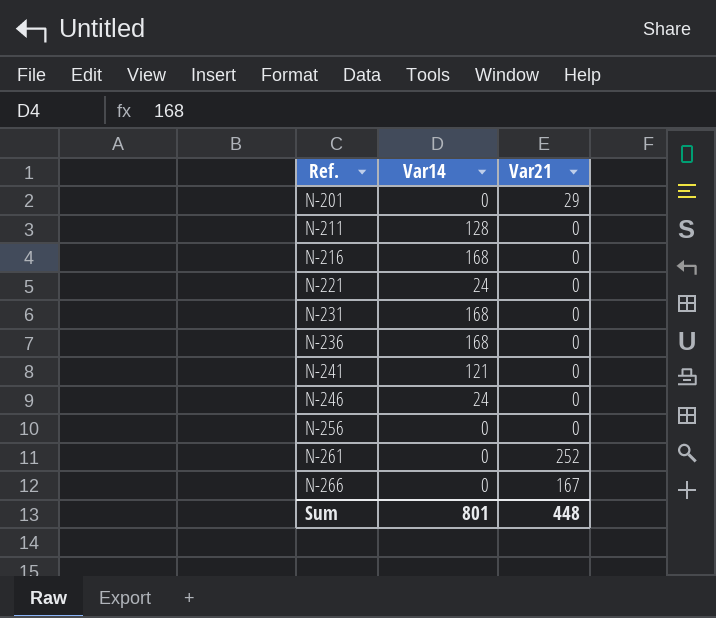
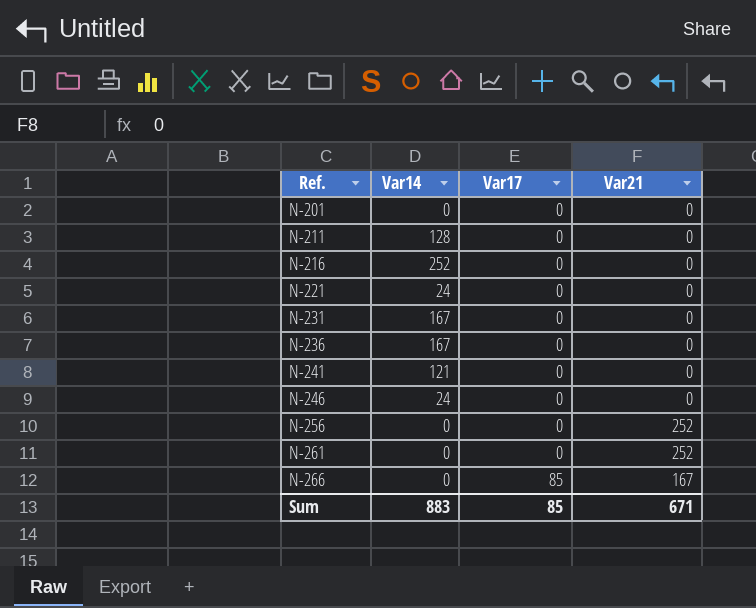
column Var17 | position: none -> 3
N-201 | Var21: 29 -> 0
N-216 | Var14: 168 -> 252
N-231 | Var14: 168 -> 167
N-236 | Var14: 168 -> 167
N-256 | Var21: 0 -> 252
Sum | Var14: 801 -> 883
Sum | Var21: 448 -> 671

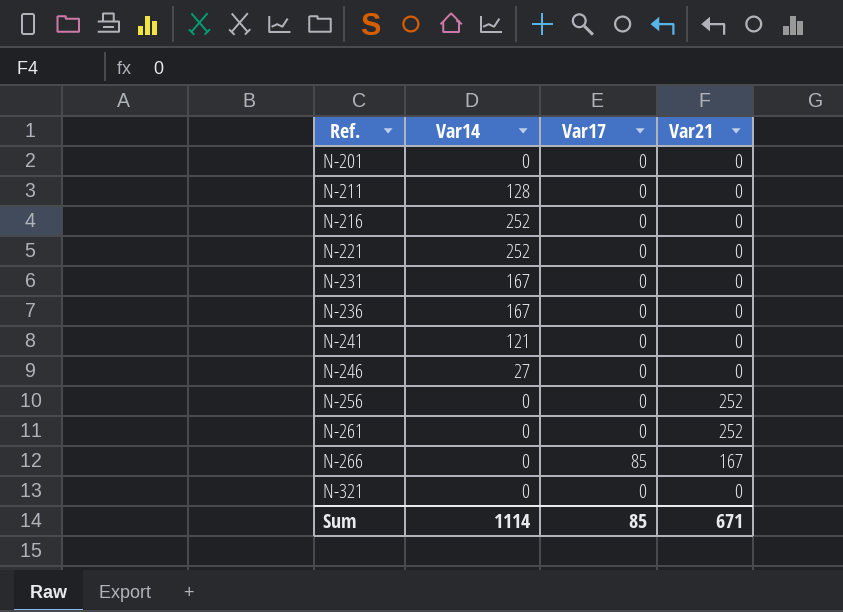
N-221 | Var14: 24 -> 252
N-246 | Var14: 24 -> 27
row N-321: none -> 0 | 0 | 0
Sum | Var14: 883 -> 1114

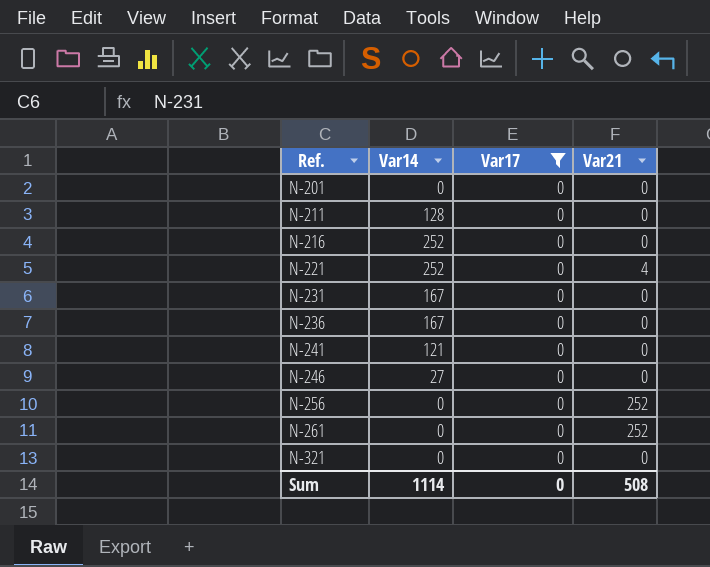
filter: none -> Var17 = 0
N-221 | Var21: 0 -> 4
Sum | Var17: 85 -> 0
Sum | Var21: 671 -> 508

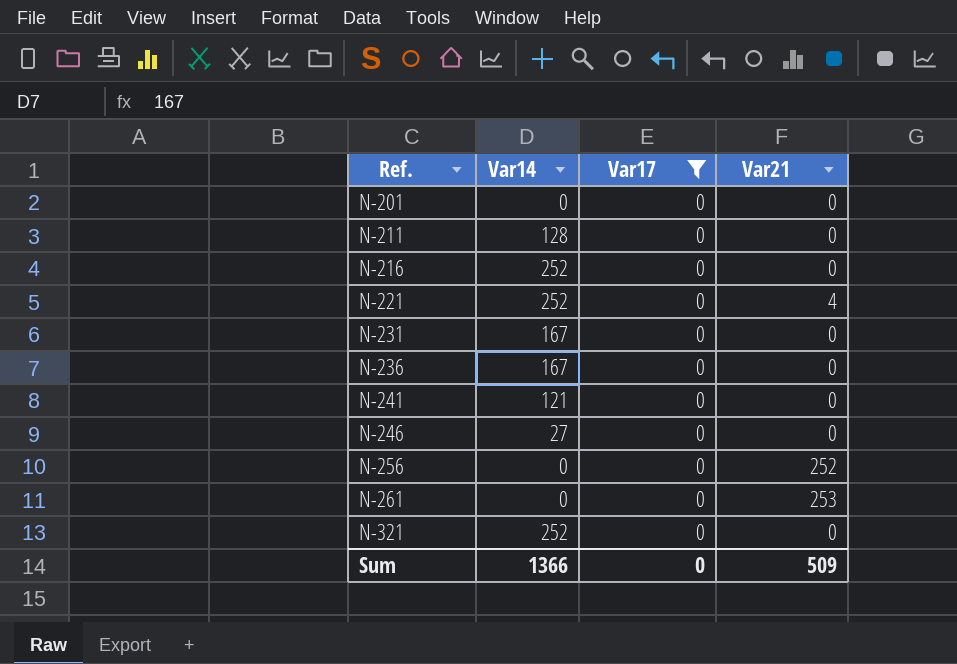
N-261 | Var21: 252 -> 253
N-321 | Var14: 0 -> 252
Sum | Var14: 1114 -> 1366
Sum | Var21: 508 -> 509

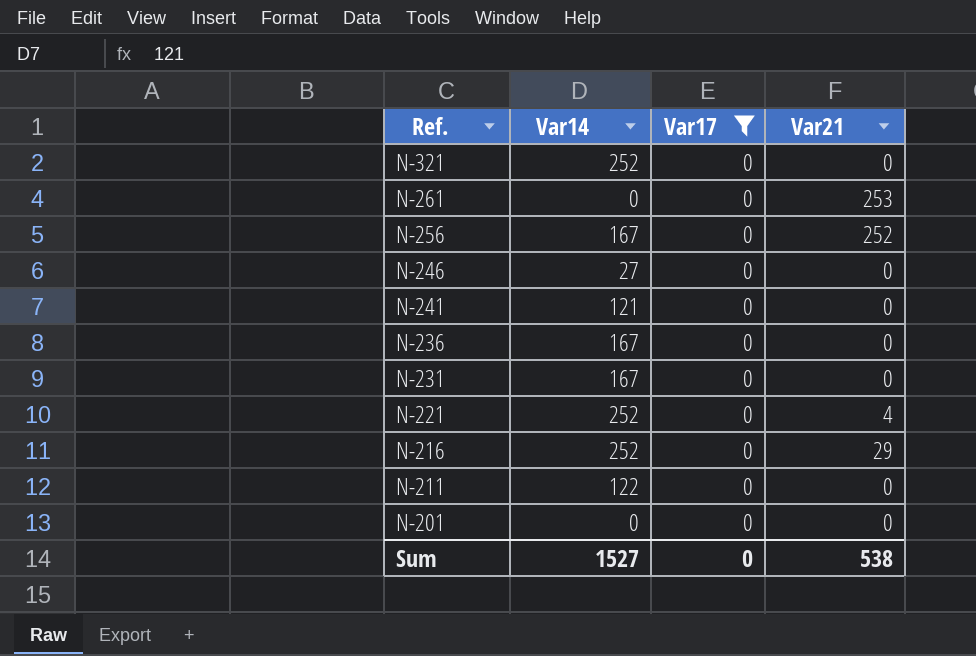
row order: Ref. ascending -> Ref. descending
N-256 | Var14: 0 -> 167
N-216 | Var21: 0 -> 29
N-211 | Var14: 128 -> 122
Sum | Var14: 1366 -> 1527
Sum | Var21: 509 -> 538

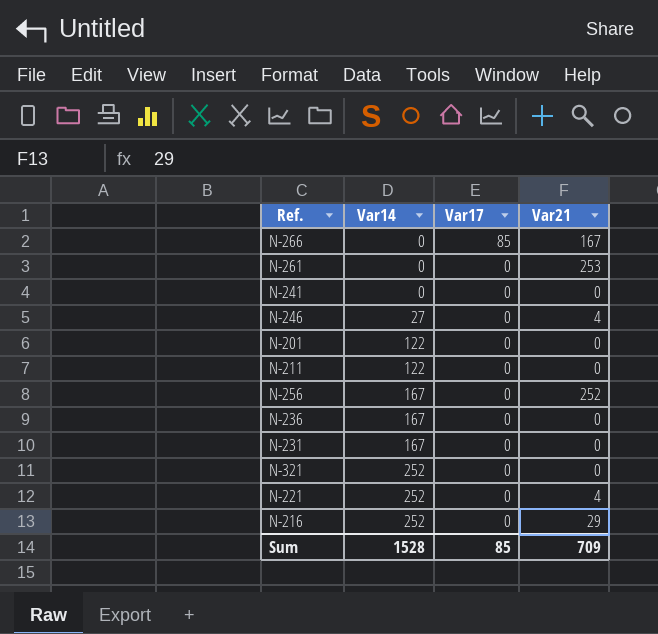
filter: Var17 = 0 -> none
row order: Ref. descending -> Var14 ascending
N-241 | Var14: 121 -> 0
N-246 | Var21: 0 -> 4
N-201 | Var14: 0 -> 122
Sum | Var14: 1527 -> 1528
Sum | Var17: 0 -> 85
Sum | Var21: 538 -> 709

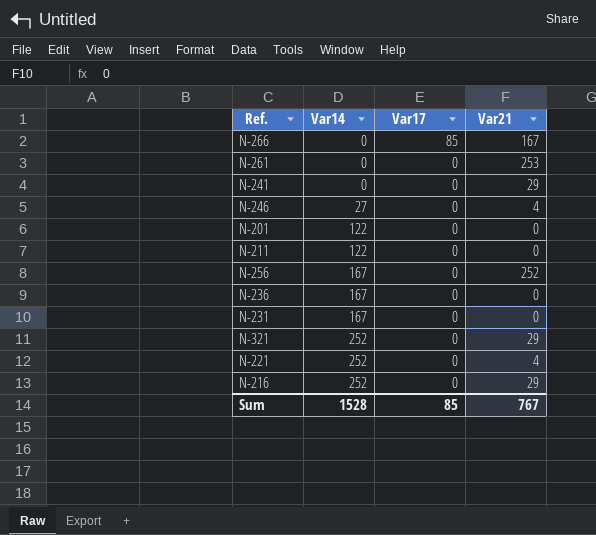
N-241 | Var21: 0 -> 29
N-321 | Var21: 0 -> 29
Sum | Var21: 709 -> 767

